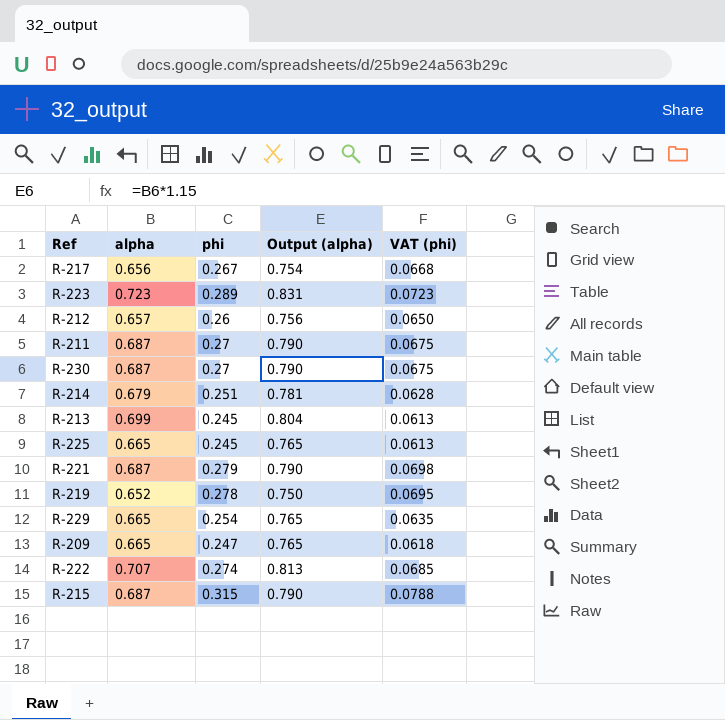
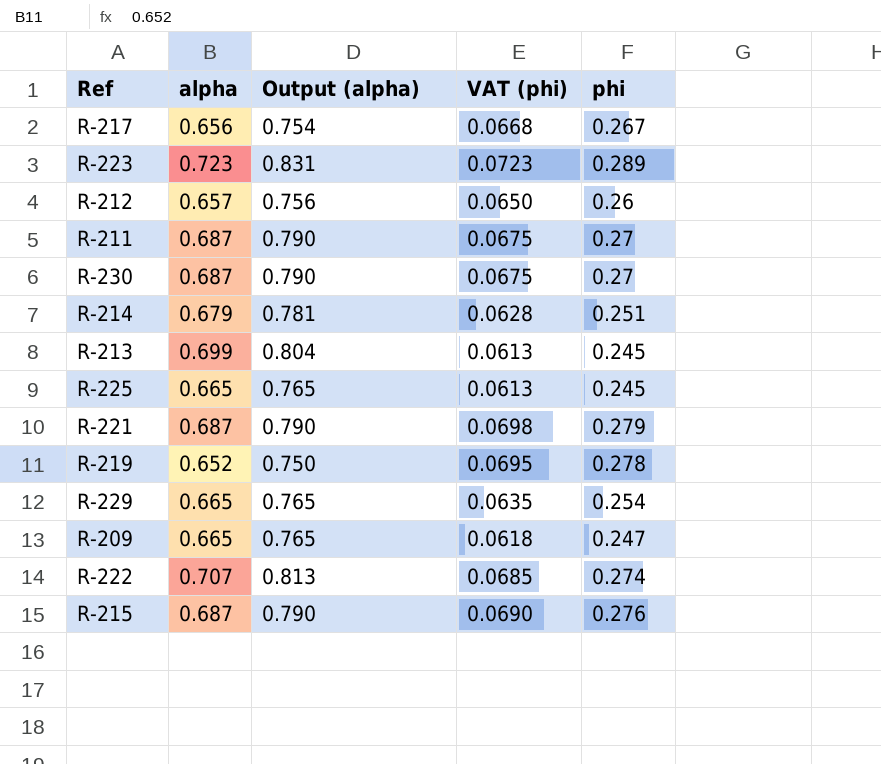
column phi | position: 3 -> 5
R-215 | VAT (phi): 0.0788 -> 0.0690
R-215 | phi: 0.315 -> 0.276

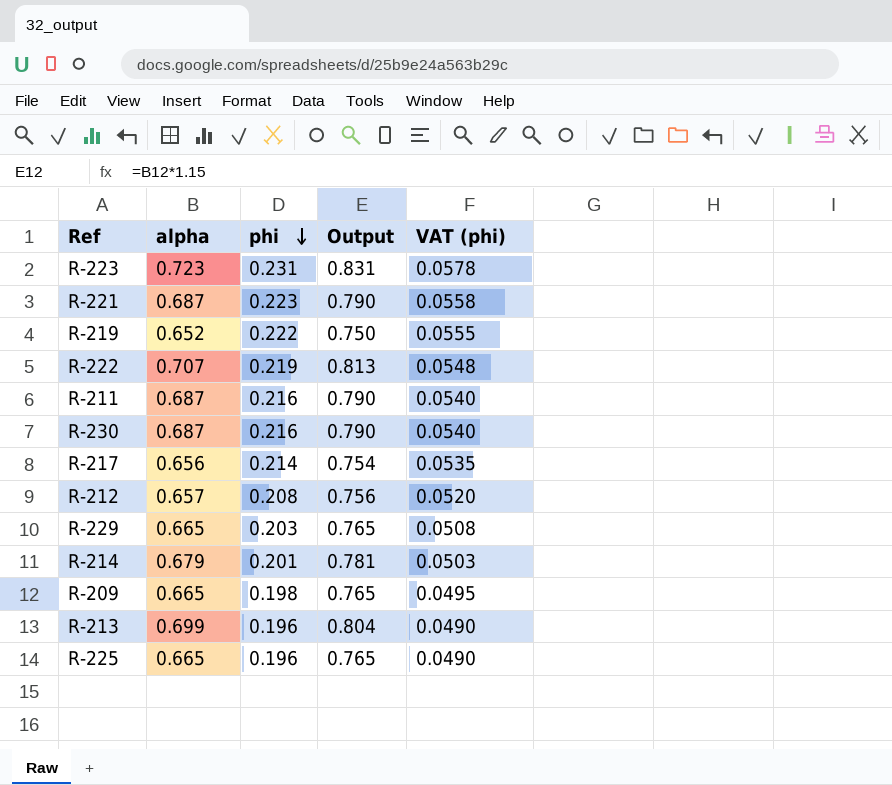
row order: none -> phi descending
column phi | position: 5 -> 3
column name: Output (alpha) -> Output
row R-215: 0.687 | 0.790 | 0.0690 | 0.276 -> none
R-223 | phi: 0.289 -> 0.231
R-223 | VAT (phi): 0.0723 -> 0.0578
R-221 | phi: 0.279 -> 0.223
R-221 | VAT (phi): 0.0698 -> 0.0558
R-219 | phi: 0.278 -> 0.222
R-219 | VAT (phi): 0.0695 -> 0.0555
R-222 | phi: 0.274 -> 0.219
R-222 | VAT (phi): 0.0685 -> 0.0548
R-211 | phi: 0.27 -> 0.216
R-211 | VAT (phi): 0.0675 -> 0.0540
R-230 | phi: 0.27 -> 0.216
R-230 | VAT (phi): 0.0675 -> 0.0540
R-217 | phi: 0.267 -> 0.214
R-217 | VAT (phi): 0.0668 -> 0.0535
R-212 | phi: 0.26 -> 0.208
R-212 | VAT (phi): 0.0650 -> 0.0520
R-229 | phi: 0.254 -> 0.203
R-229 | VAT (phi): 0.0635 -> 0.0508
R-214 | phi: 0.251 -> 0.201
R-214 | VAT (phi): 0.0628 -> 0.0503
R-209 | phi: 0.247 -> 0.198
R-209 | VAT (phi): 0.0618 -> 0.0495
R-213 | phi: 0.245 -> 0.196
R-213 | VAT (phi): 0.0613 -> 0.0490
R-225 | phi: 0.245 -> 0.196
R-225 | VAT (phi): 0.0613 -> 0.0490

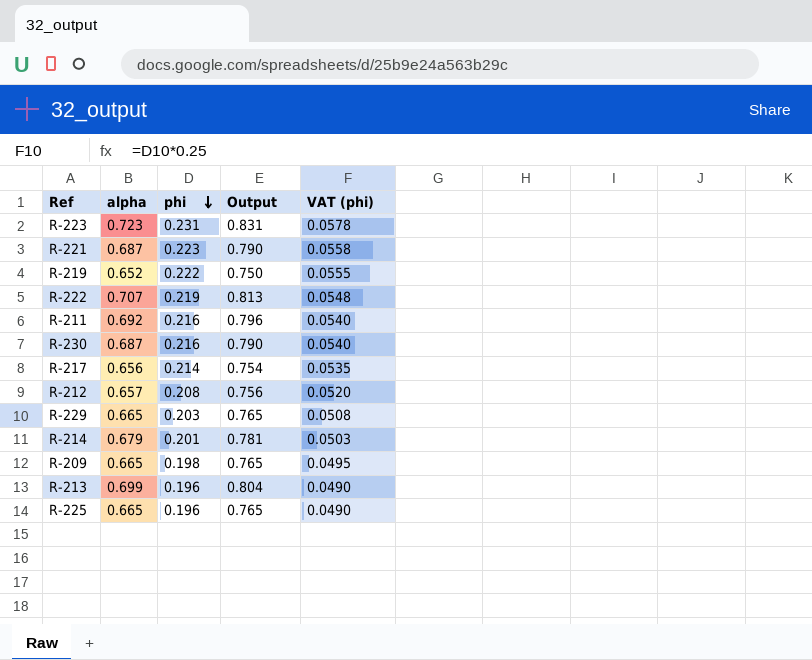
R-211 | alpha: 0.687 -> 0.692
R-211 | Output: 0.790 -> 0.796

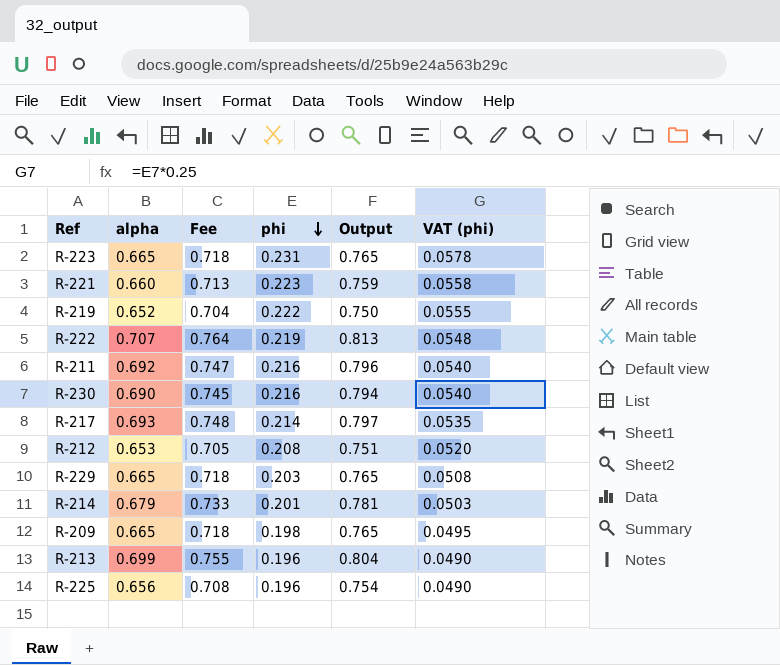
column Fee | formula: none -> [alpha] * 1.08
R-223 | alpha: 0.723 -> 0.665
R-223 | Output: 0.831 -> 0.765
R-221 | alpha: 0.687 -> 0.660
R-221 | Output: 0.790 -> 0.759
R-230 | alpha: 0.687 -> 0.690
R-230 | Output: 0.790 -> 0.794
R-217 | alpha: 0.656 -> 0.693
R-217 | Output: 0.754 -> 0.797
R-212 | alpha: 0.657 -> 0.653
R-212 | Output: 0.756 -> 0.751
R-225 | alpha: 0.665 -> 0.656
R-225 | Output: 0.765 -> 0.754

